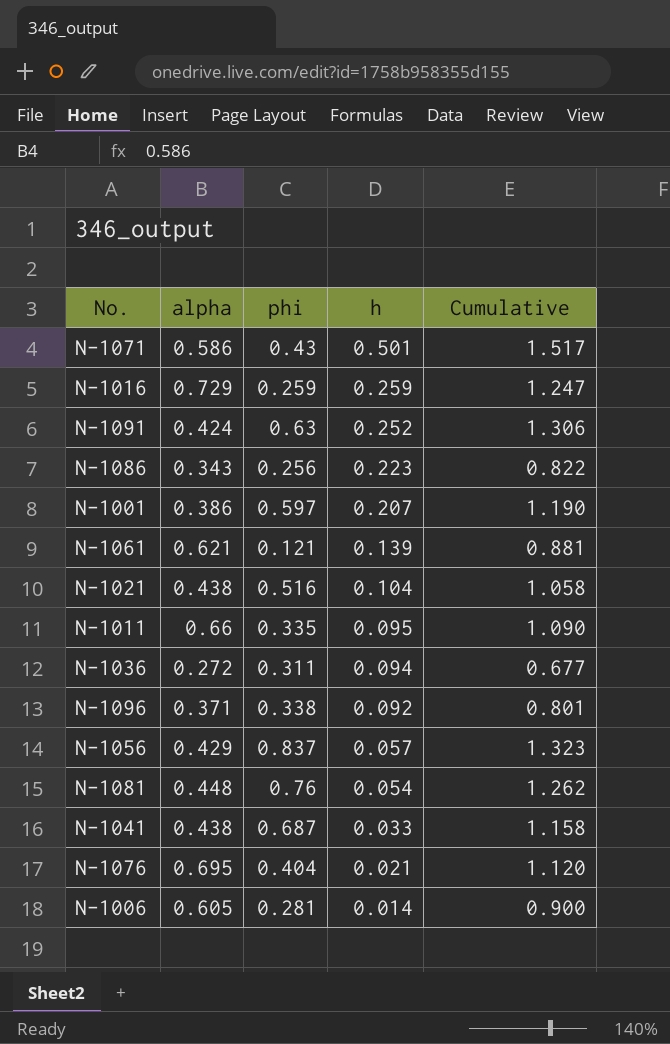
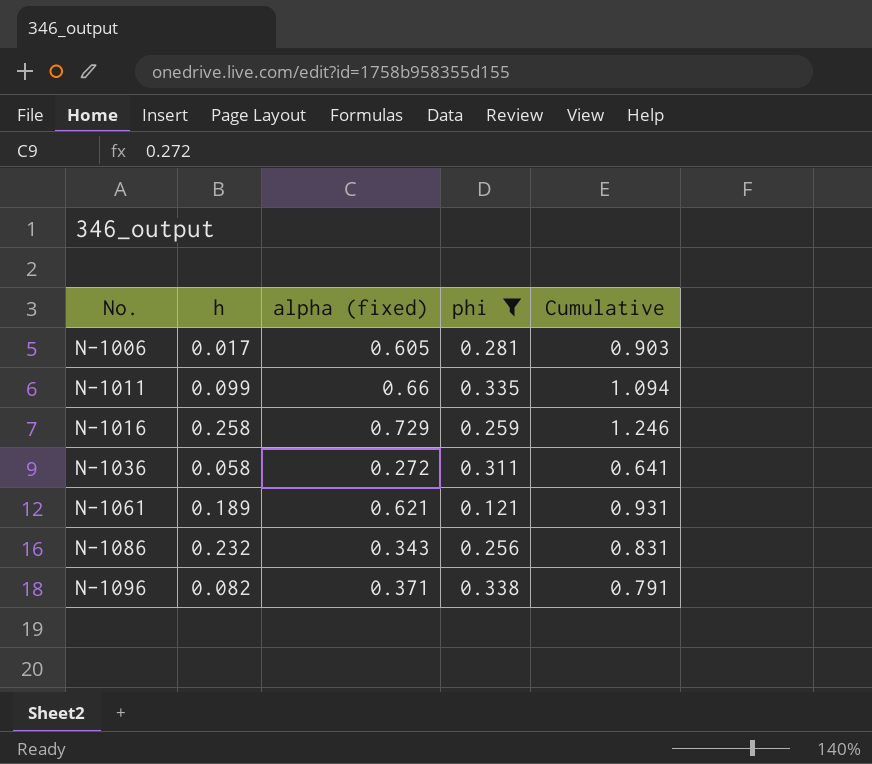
filter: none -> phi <= 0.338
row order: h descending -> No. ascending
column h | position: 4 -> 2
column name: alpha -> alpha (fixed)
N-1006 | h: 0.014 -> 0.017
N-1006 | Cumulative: 0.900 -> 0.903
N-1011 | h: 0.095 -> 0.099
N-1011 | Cumulative: 1.090 -> 1.094
N-1016 | h: 0.259 -> 0.258
N-1016 | Cumulative: 1.247 -> 1.246
N-1036 | h: 0.094 -> 0.058
N-1036 | Cumulative: 0.677 -> 0.641
N-1061 | h: 0.139 -> 0.189
N-1061 | Cumulative: 0.881 -> 0.931
N-1086 | h: 0.223 -> 0.232
N-1086 | Cumulative: 0.822 -> 0.831
N-1096 | h: 0.092 -> 0.082
N-1096 | Cumulative: 0.801 -> 0.791

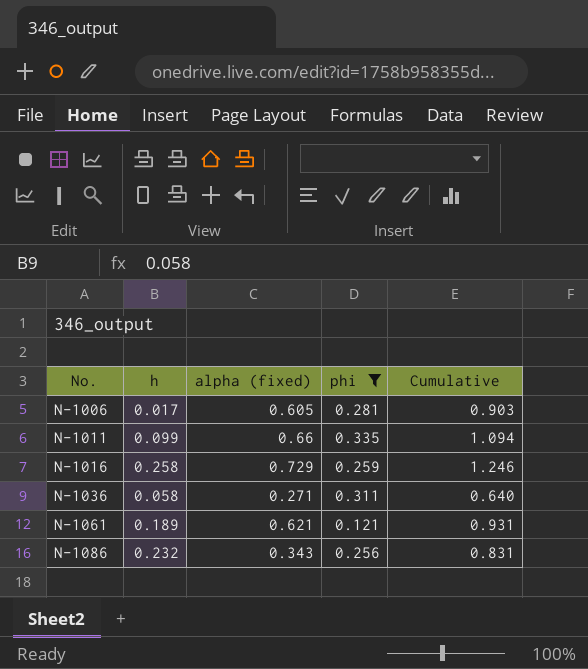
row N-1096: 0.082 | 0.371 | 0.338 | 0.791 -> none
N-1036 | alpha (fixed): 0.272 -> 0.271
N-1036 | Cumulative: 0.641 -> 0.640

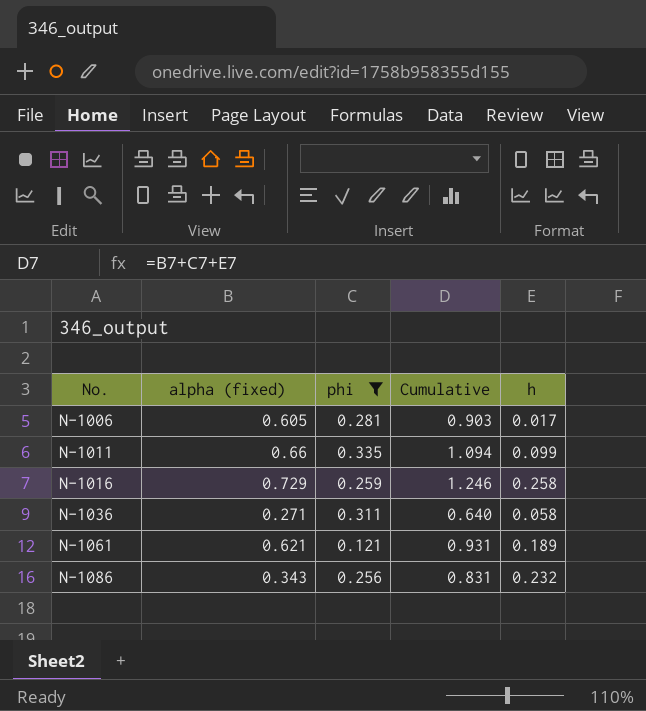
column h | position: 2 -> 5

